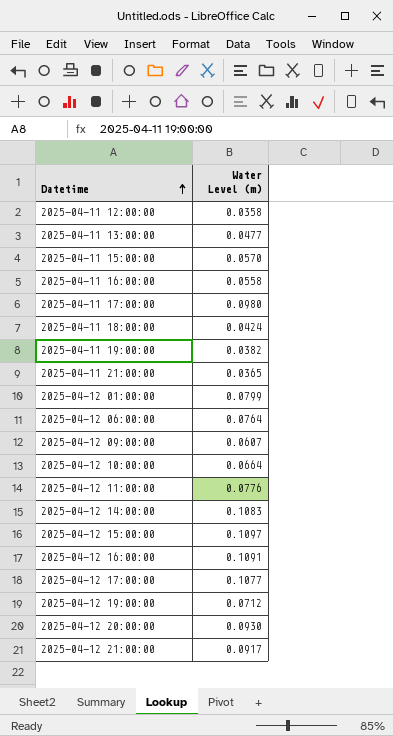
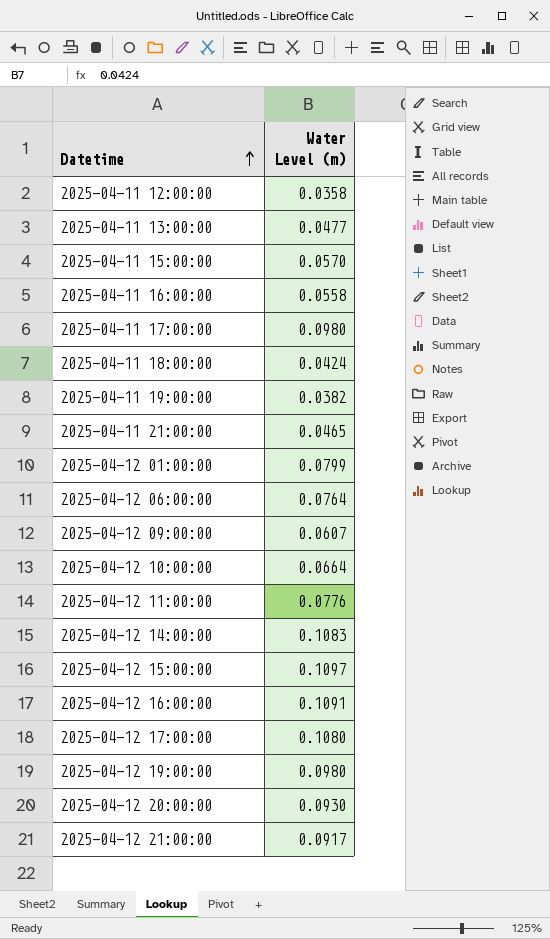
2025-04-11 21:00:00 | Water Level (m): 0.0365 -> 0.0465
2025-04-12 17:00:00 | Water Level (m): 0.1077 -> 0.1080
2025-04-12 19:00:00 | Water Level (m): 0.0712 -> 0.0980

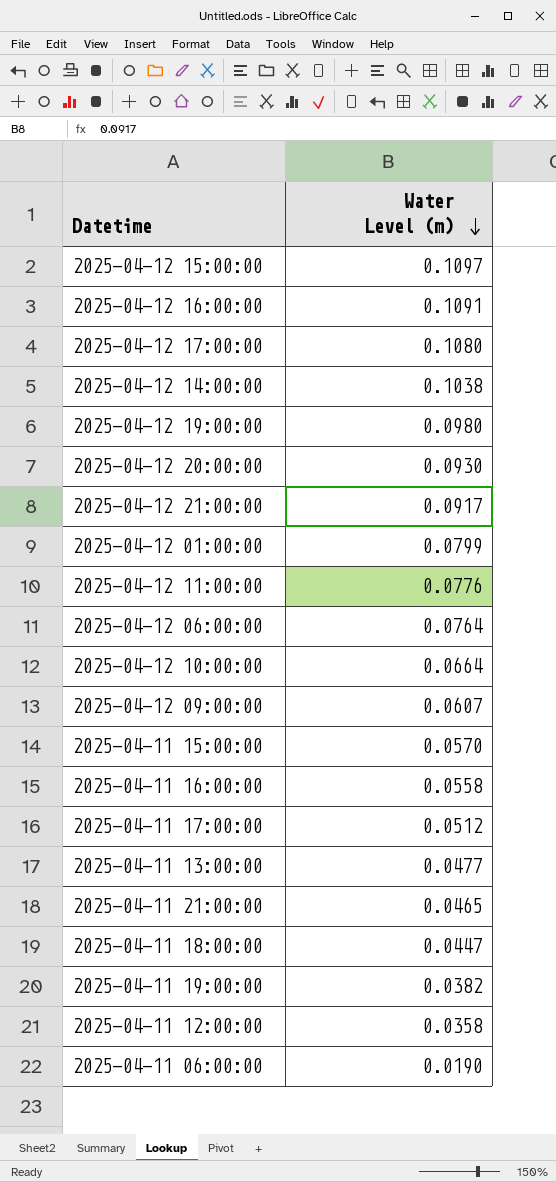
row order: Datetime ascending -> Water Level (m) descending
2025-04-12 14:00:00 | Water Level (m): 0.1083 -> 0.1038
2025-04-11 17:00:00 | Water Level (m): 0.0980 -> 0.0512
2025-04-11 18:00:00 | Water Level (m): 0.0424 -> 0.0447
row 2025-04-11 06:00:00: none -> 0.0190

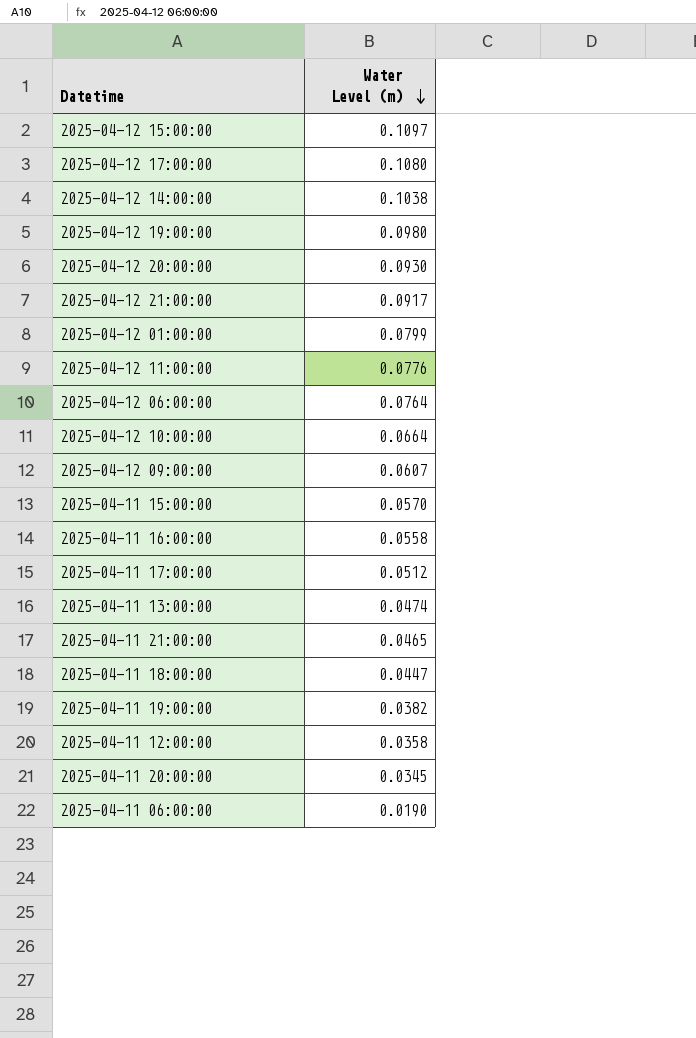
row 2025-04-12 16:00:00: 0.1091 -> none
2025-04-11 13:00:00 | Water Level (m): 0.0477 -> 0.0474
row 2025-04-11 20:00:00: none -> 0.0345

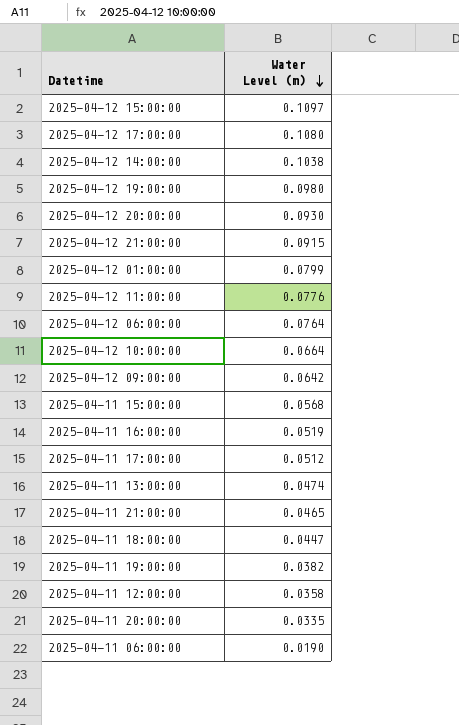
2025-04-12 21:00:00 | Water Level (m): 0.0917 -> 0.0915
2025-04-12 09:00:00 | Water Level (m): 0.0607 -> 0.0642
2025-04-11 15:00:00 | Water Level (m): 0.0570 -> 0.0568
2025-04-11 16:00:00 | Water Level (m): 0.0558 -> 0.0519
2025-04-11 20:00:00 | Water Level (m): 0.0345 -> 0.0335

